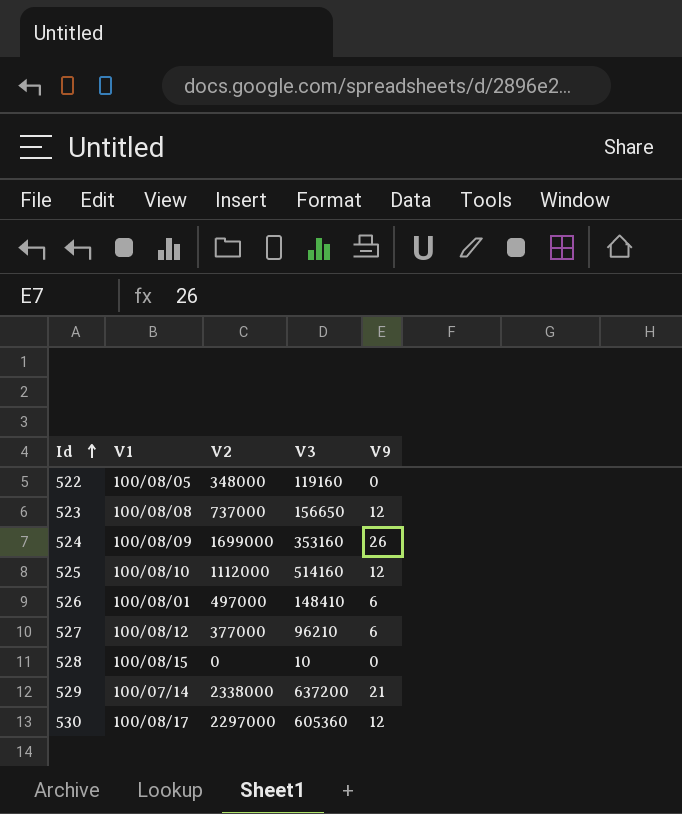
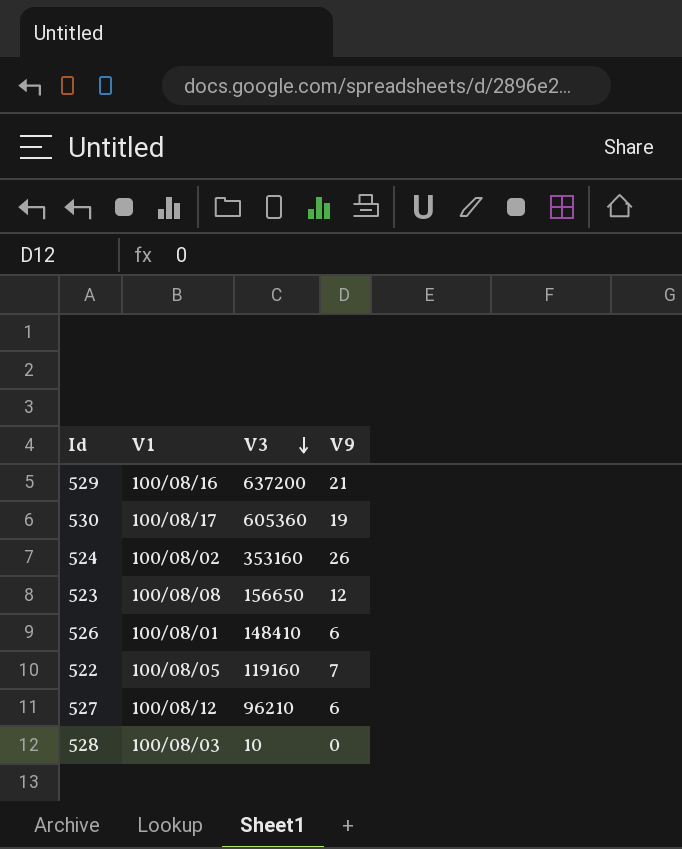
row order: Id ascending -> V3 descending
column V2 | position: 3 -> none
row 525: 100/08/10 | 1112000 | 514160 | 12 -> none
529 | V1: 100/07/14 -> 100/08/16
530 | V9: 12 -> 19
524 | V1: 100/08/09 -> 100/08/02
522 | V9: 0 -> 7
528 | V1: 100/08/15 -> 100/08/03

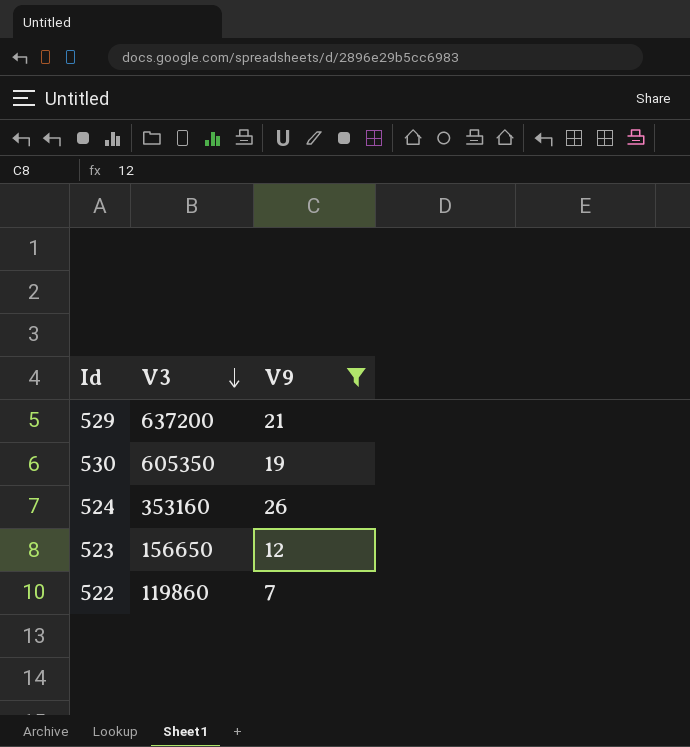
filter: none -> V9 >= 7
column V1 | position: 2 -> none
530 | V3: 605360 -> 605350
522 | V3: 119160 -> 119860

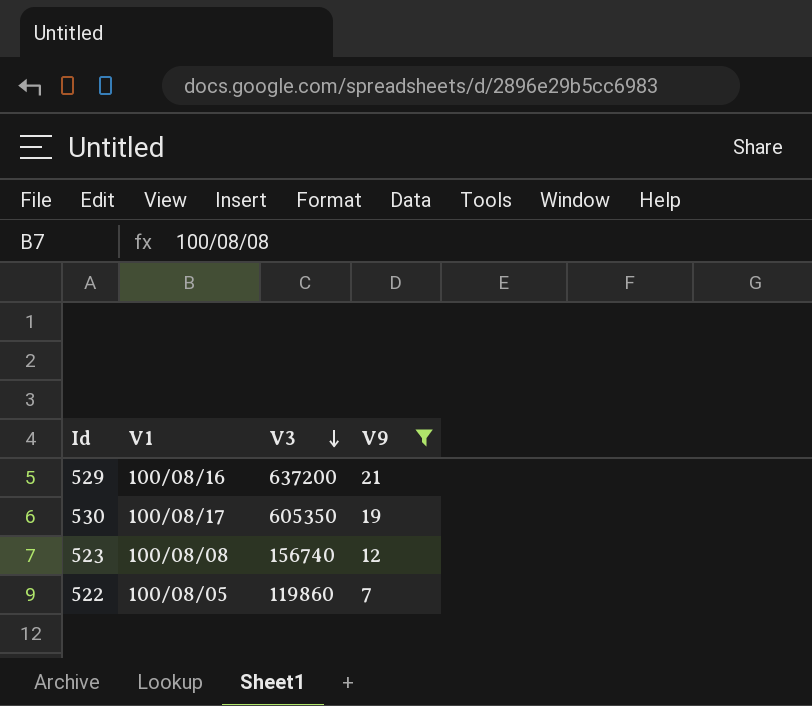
column V1 | position: none -> 2
row 524: 353160 | 26 -> none
523 | V3: 156650 -> 156740

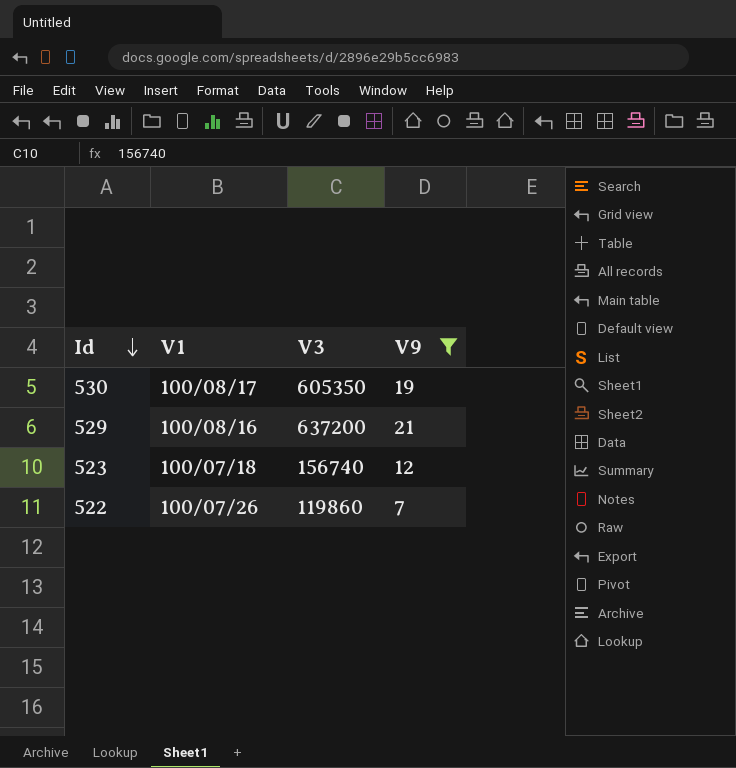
row order: V3 descending -> Id descending
523 | V1: 100/08/08 -> 100/07/18
522 | V1: 100/08/05 -> 100/07/26

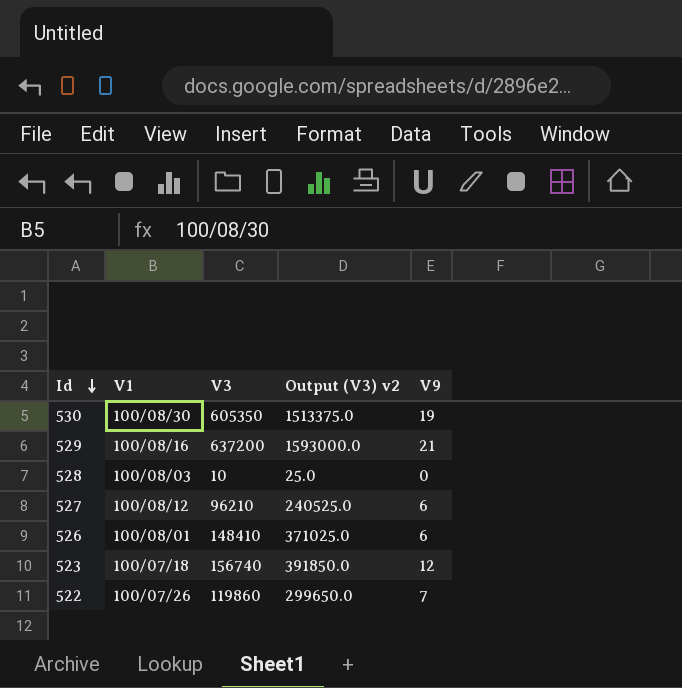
filter: V9 >= 7 -> none
column Output (V3) v2 | formula: none -> [V3] * 2.5
530 | V1: 100/08/17 -> 100/08/30

